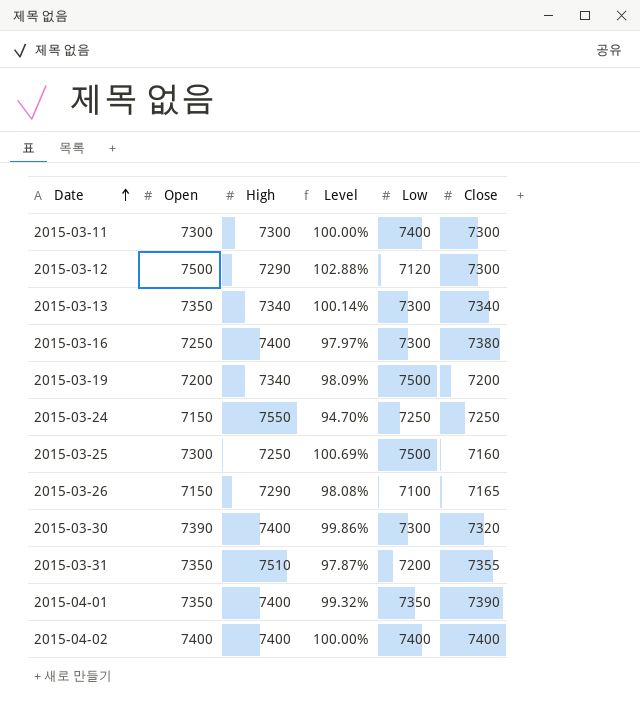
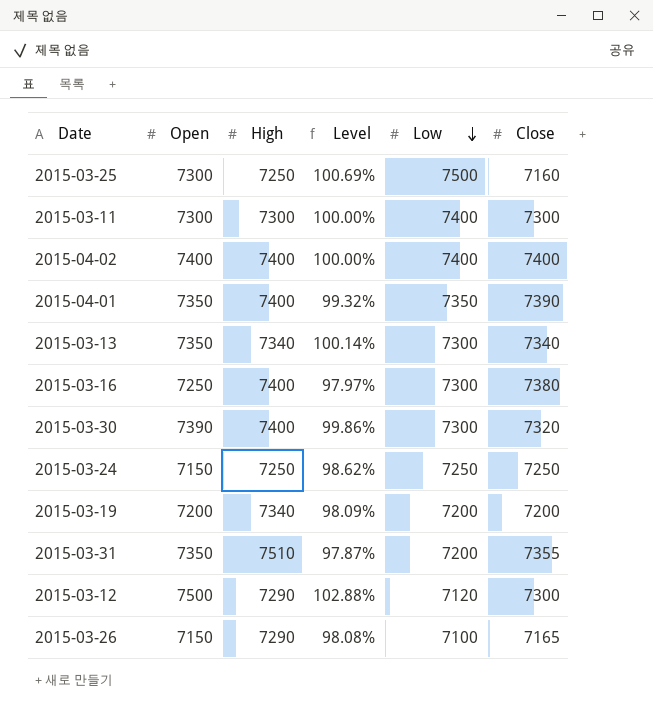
row order: Date ascending -> Low descending
2015-03-24 | High: 7550 -> 7250
2015-03-24 | Level: 94.70% -> 98.62%
2015-03-19 | Low: 7500 -> 7200

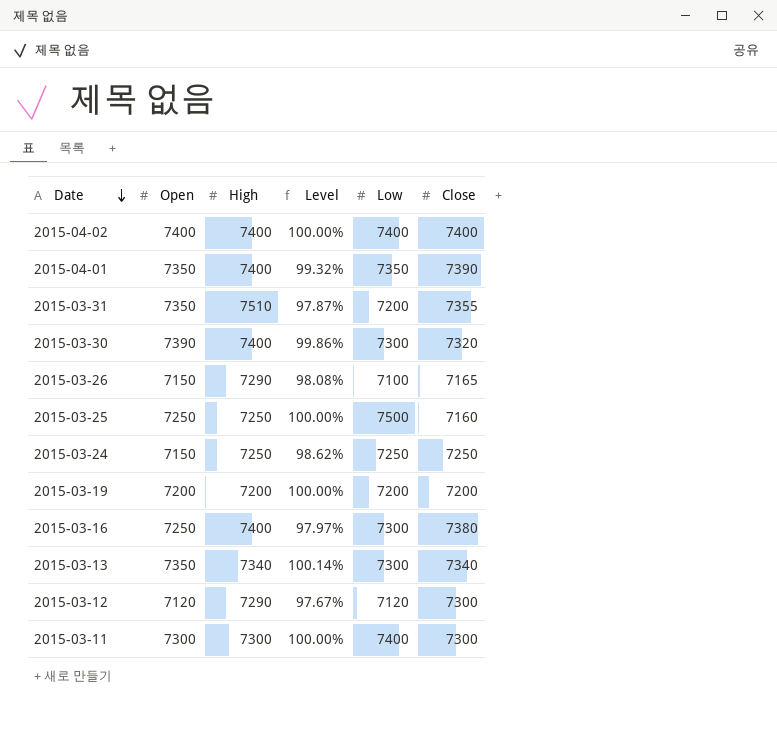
row order: Low descending -> Date descending
2015-03-25 | Open: 7300 -> 7250
2015-03-25 | Level: 100.69% -> 100.00%
2015-03-19 | High: 7340 -> 7200
2015-03-19 | Level: 98.09% -> 100.00%
2015-03-12 | Open: 7500 -> 7120
2015-03-12 | Level: 102.88% -> 97.67%

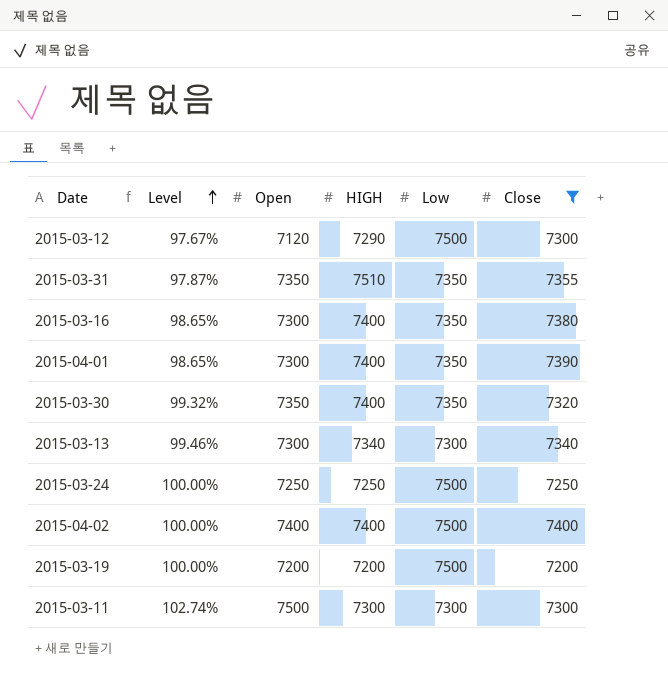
filter: none -> Close >= 7200
row order: Date descending -> Level ascending
column Level | position: 4 -> 2
column name: High -> HIGH
2015-03-12 | Low: 7120 -> 7500
2015-03-31 | Low: 7200 -> 7350
2015-03-16 | Level: 97.97% -> 98.65%
2015-03-16 | Open: 7250 -> 7300
2015-03-16 | Low: 7300 -> 7350
2015-04-01 | Level: 99.32% -> 98.65%
2015-04-01 | Open: 7350 -> 7300
2015-03-30 | Level: 99.86% -> 99.32%
2015-03-30 | Open: 7390 -> 7350
2015-03-30 | Low: 7300 -> 7350
2015-03-13 | Level: 100.14% -> 99.46%
2015-03-13 | Open: 7350 -> 7300
2015-03-24 | Level: 98.62% -> 100.00%
2015-03-24 | Open: 7150 -> 7250
2015-03-24 | Low: 7250 -> 7500
2015-04-02 | Low: 7400 -> 7500
2015-03-19 | Low: 7200 -> 7500
2015-03-11 | Level: 100.00% -> 102.74%
2015-03-11 | Open: 7300 -> 7500
2015-03-11 | Low: 7400 -> 7300

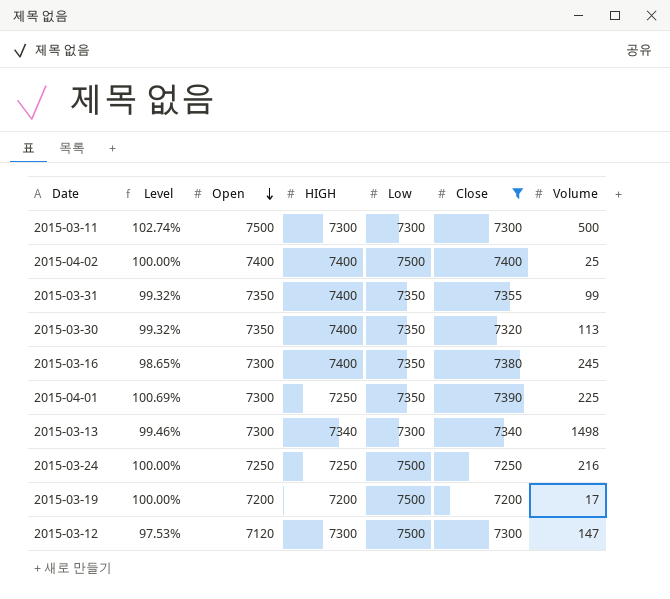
row order: Level ascending -> Open descending
column Volume | position: none -> 7
2015-03-31 | Level: 97.87% -> 99.32%
2015-03-31 | HIGH: 7510 -> 7400
2015-04-01 | Level: 98.65% -> 100.69%
2015-04-01 | HIGH: 7400 -> 7250
2015-03-12 | Level: 97.67% -> 97.53%
2015-03-12 | HIGH: 7290 -> 7300

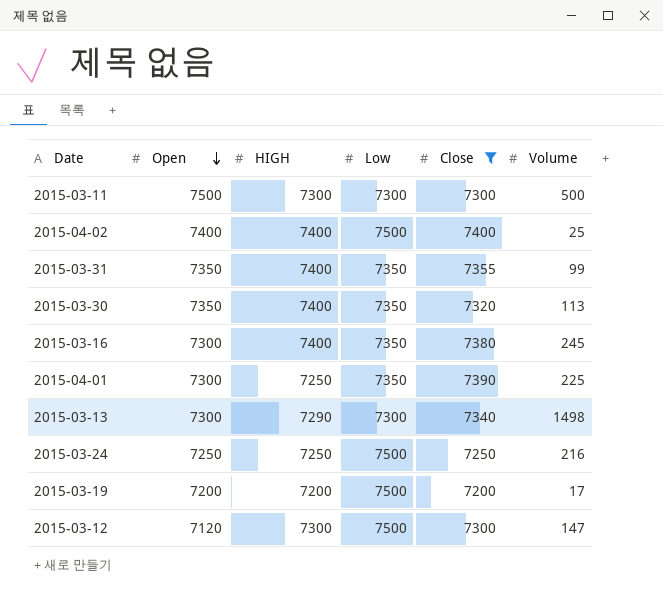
column Level | formula: [Open] / [HIGH] -> none
2015-03-13 | HIGH: 7340 -> 7290

